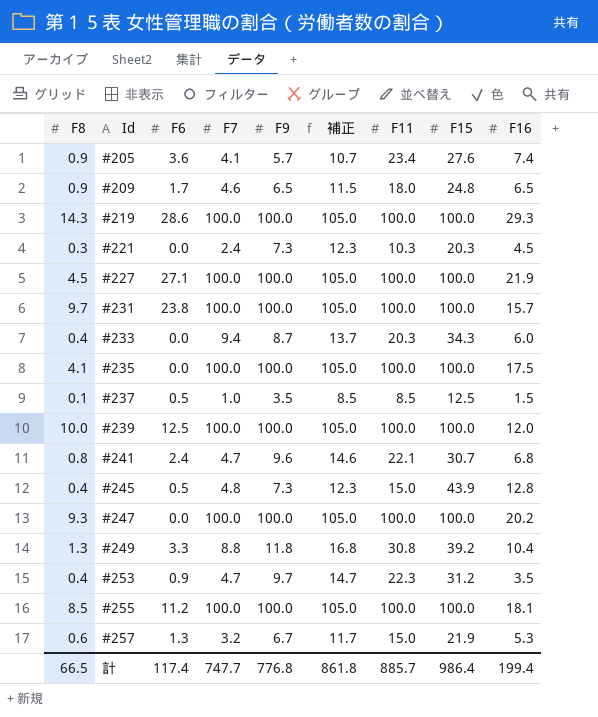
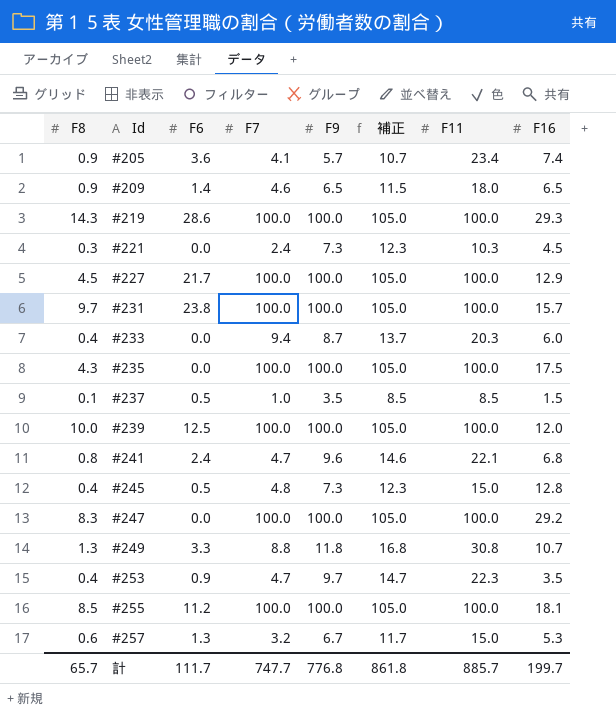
column F15 | position: 8 -> none
#209 | F6: 1.7 -> 1.4
#227 | F6: 27.1 -> 21.7
#227 | F16: 21.9 -> 12.9
#235 | F8: 4.1 -> 4.3
#247 | F8: 9.3 -> 8.3
#247 | F16: 20.2 -> 29.2
#249 | F16: 10.4 -> 10.7
計 | F8: 66.5 -> 65.7
計 | F6: 117.4 -> 111.7
計 | F16: 199.4 -> 199.7

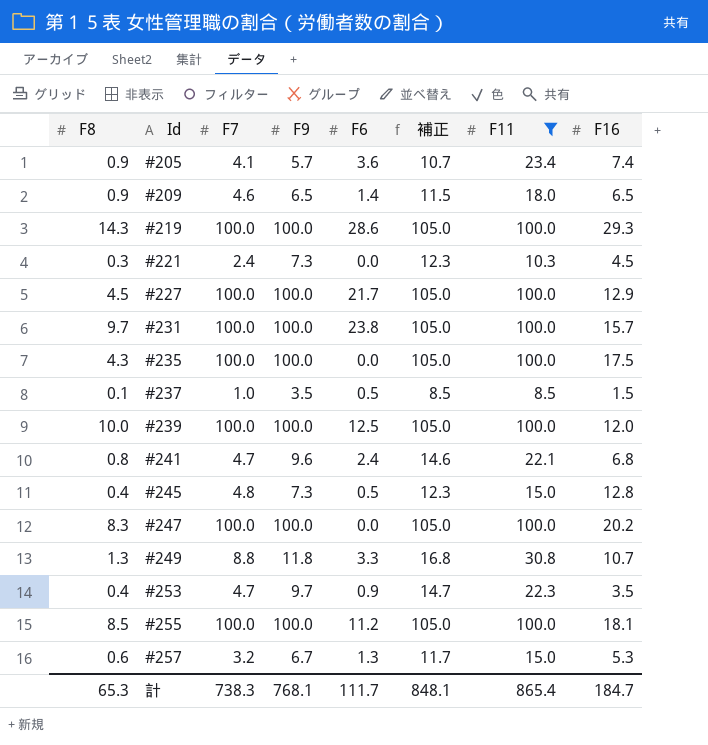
filter: none -> F11 != 20.3
column F6 | position: 3 -> 5
#247 | F16: 29.2 -> 20.2
計 | F8: 65.7 -> 65.3
計 | F7: 747.7 -> 738.3
計 | F9: 776.8 -> 768.1
計 | 補正: 861.8 -> 848.1
計 | F11: 885.7 -> 865.4
計 | F16: 199.7 -> 184.7

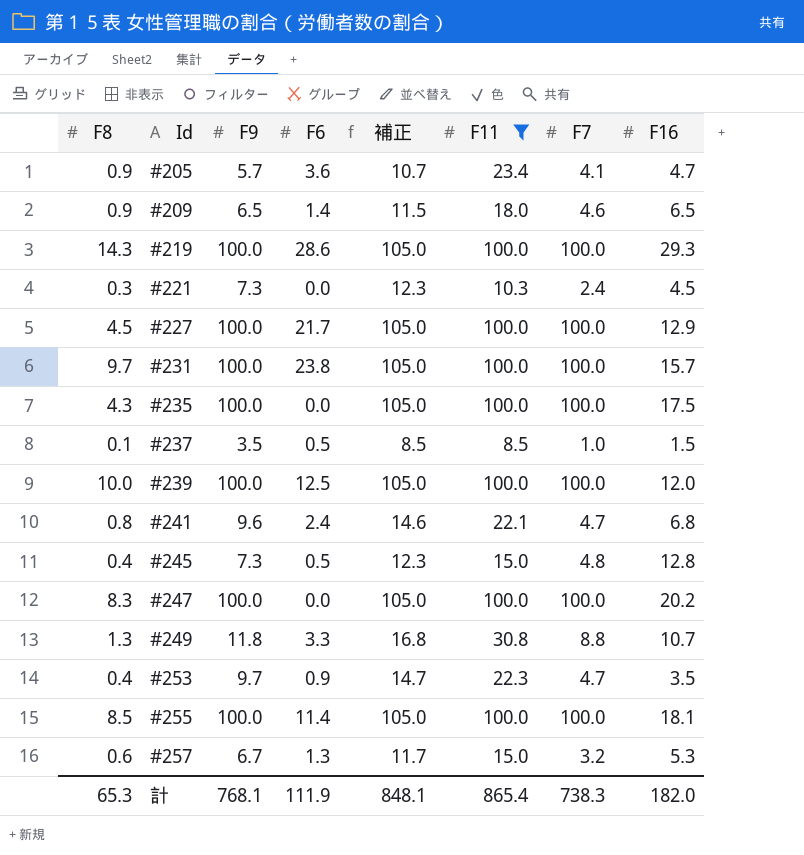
column F7 | position: 3 -> 7
#205 | F16: 7.4 -> 4.7
#255 | F6: 11.2 -> 11.4
計 | F6: 111.7 -> 111.9
計 | F16: 184.7 -> 182.0

